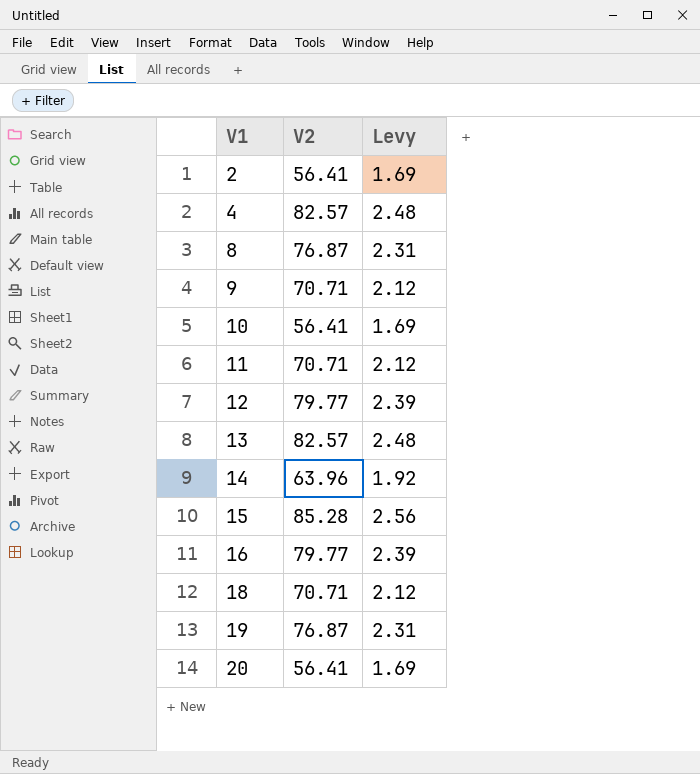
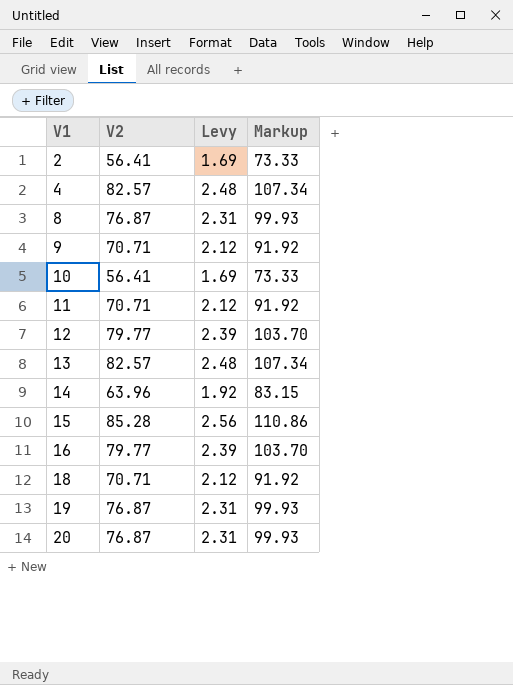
column Markup | formula: none -> [V2] * 1.3
20 | V2: 56.41 -> 76.87
20 | Levy: 1.69 -> 2.31

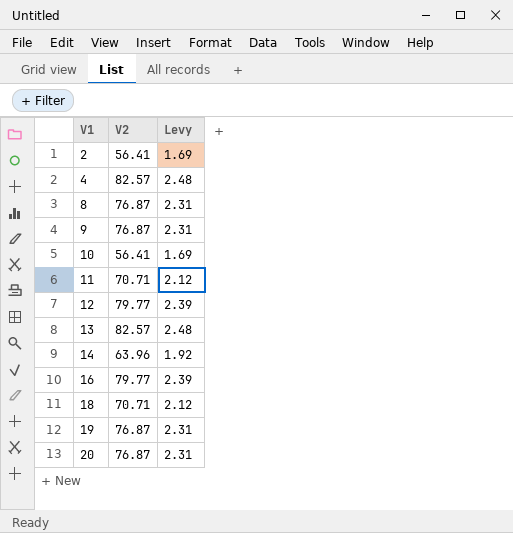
column Markup | formula: [V2] * 1.3 -> none
row 15: 85.28 | 2.56 | 110.86 -> none
9 | V2: 70.71 -> 76.87
9 | Levy: 2.12 -> 2.31

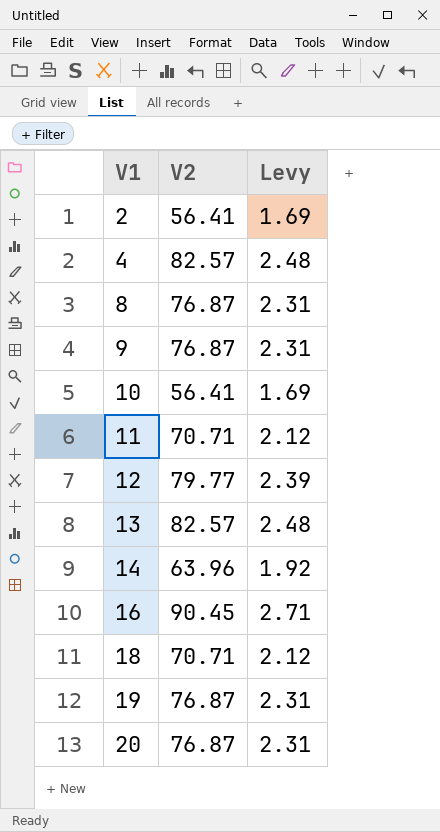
16 | V2: 79.77 -> 90.45
16 | Levy: 2.39 -> 2.71

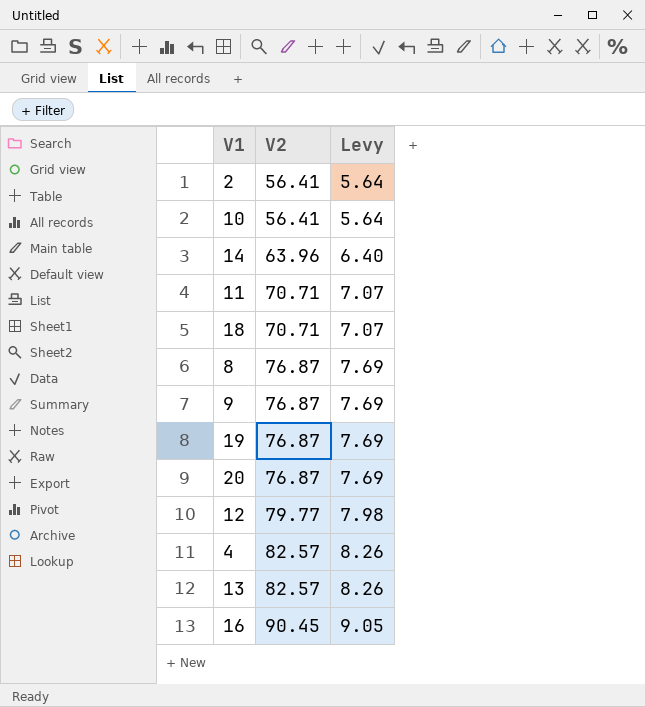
row order: V1 ascending -> V2 ascending
column Levy | formula: [V2] * 0.03 -> [V2] * 0.1

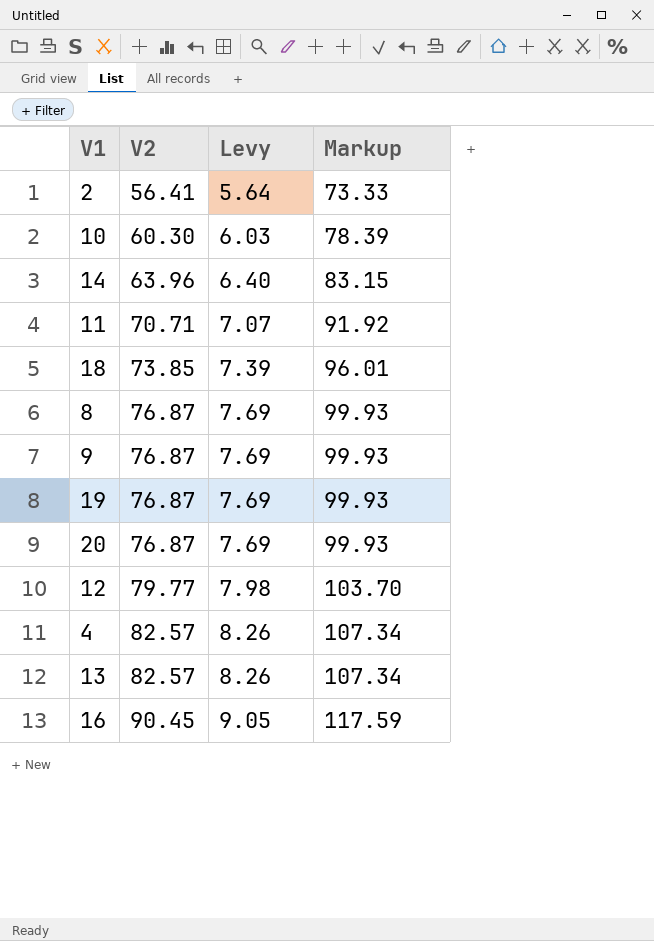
column Markup | formula: none -> [V2] * 1.3
10 | V2: 56.41 -> 60.30
10 | Levy: 5.64 -> 6.03
18 | V2: 70.71 -> 73.85
18 | Levy: 7.07 -> 7.39

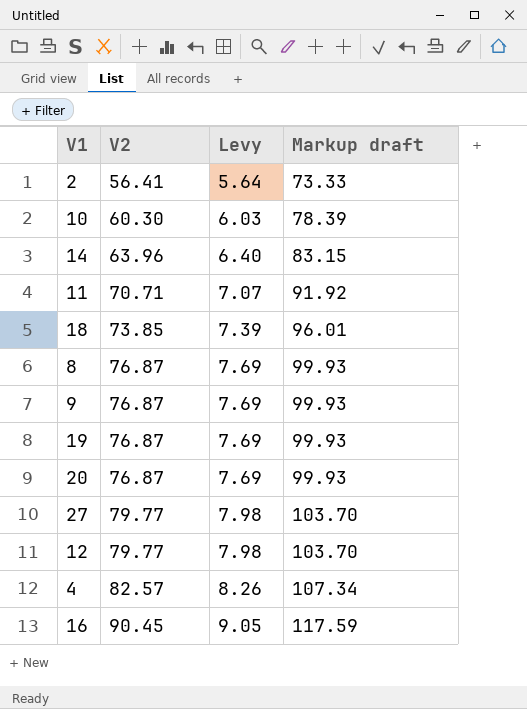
column name: Markup -> Markup draft
row 13: 82.57 | 8.26 | 107.34 -> none
row 27: none -> 79.77 | 7.98 | 103.70

